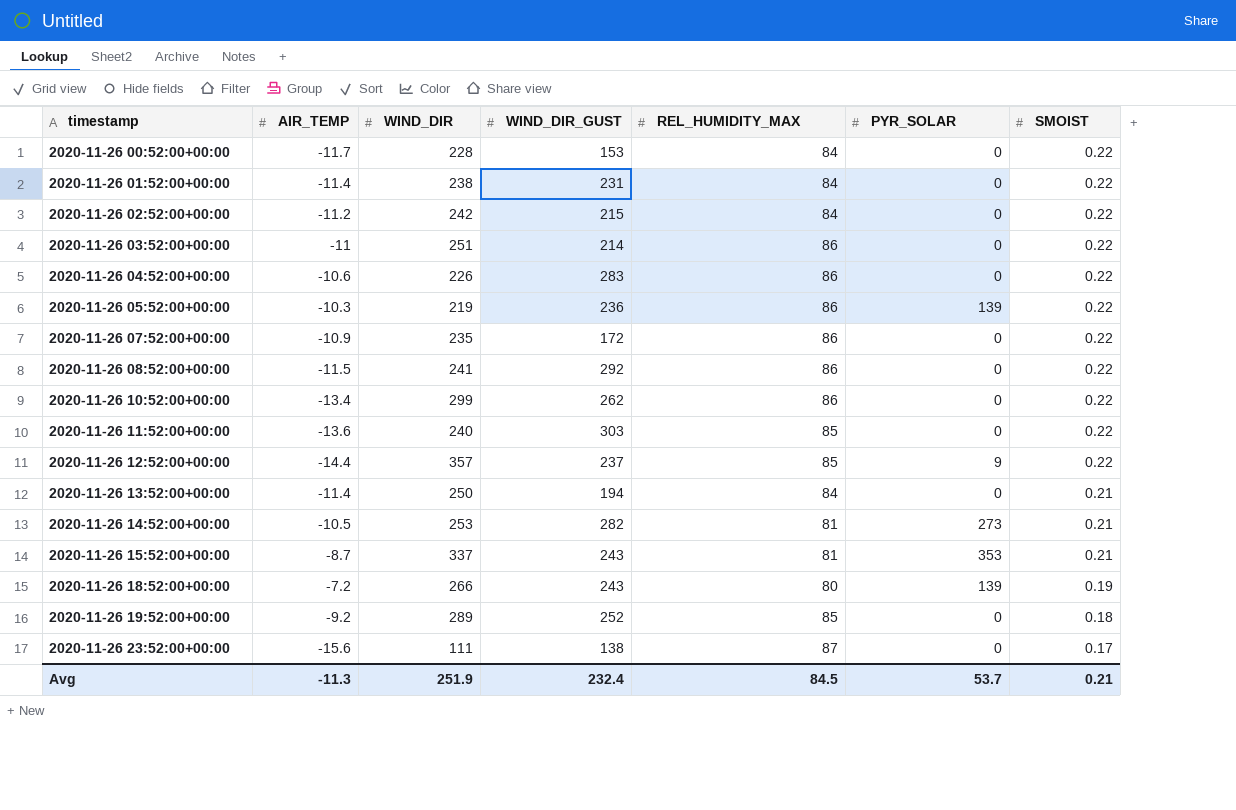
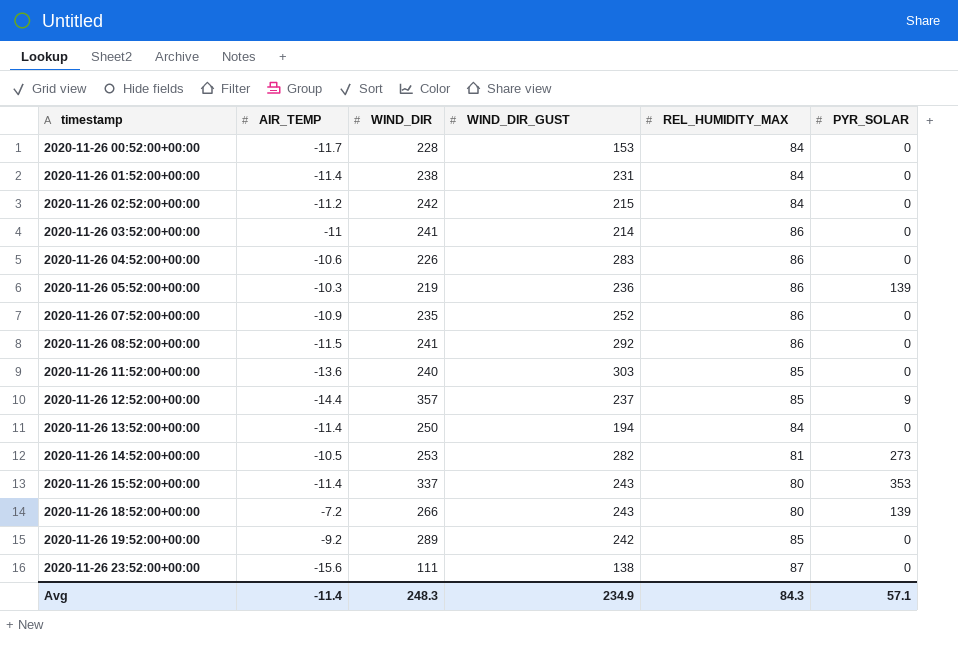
column SMOIST | position: 7 -> none
row 2020-11-26 10:52:00+00:00: -13.4 | 299 | 262 | 86 | 0 | 0.22 -> none
2020-11-26 03:52:00+00:00 | WIND_DIR: 251 -> 241
2020-11-26 07:52:00+00:00 | WIND_DIR_GUST: 172 -> 252
2020-11-26 15:52:00+00:00 | AIR_TEMP: -8.7 -> -11.4
2020-11-26 15:52:00+00:00 | REL_HUMIDITY_MAX: 81 -> 80
2020-11-26 19:52:00+00:00 | WIND_DIR_GUST: 252 -> 242
Avg | AIR_TEMP: -11.3 -> -11.4
Avg | WIND_DIR: 251.9 -> 248.3
Avg | WIND_DIR_GUST: 232.4 -> 234.9
Avg | REL_HUMIDITY_MAX: 84.5 -> 84.3
Avg | PYR_SOLAR: 53.7 -> 57.1

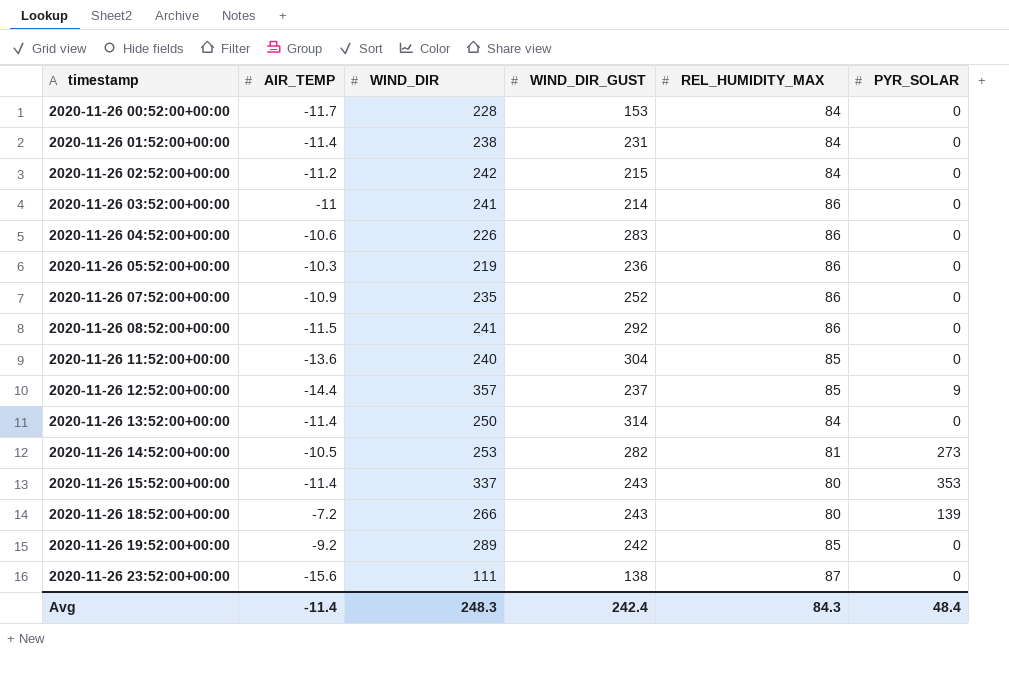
2020-11-26 05:52:00+00:00 | PYR_SOLAR: 139 -> 0
2020-11-26 11:52:00+00:00 | WIND_DIR_GUST: 303 -> 304
2020-11-26 13:52:00+00:00 | WIND_DIR_GUST: 194 -> 314
Avg | WIND_DIR_GUST: 234.9 -> 242.4
Avg | PYR_SOLAR: 57.1 -> 48.4

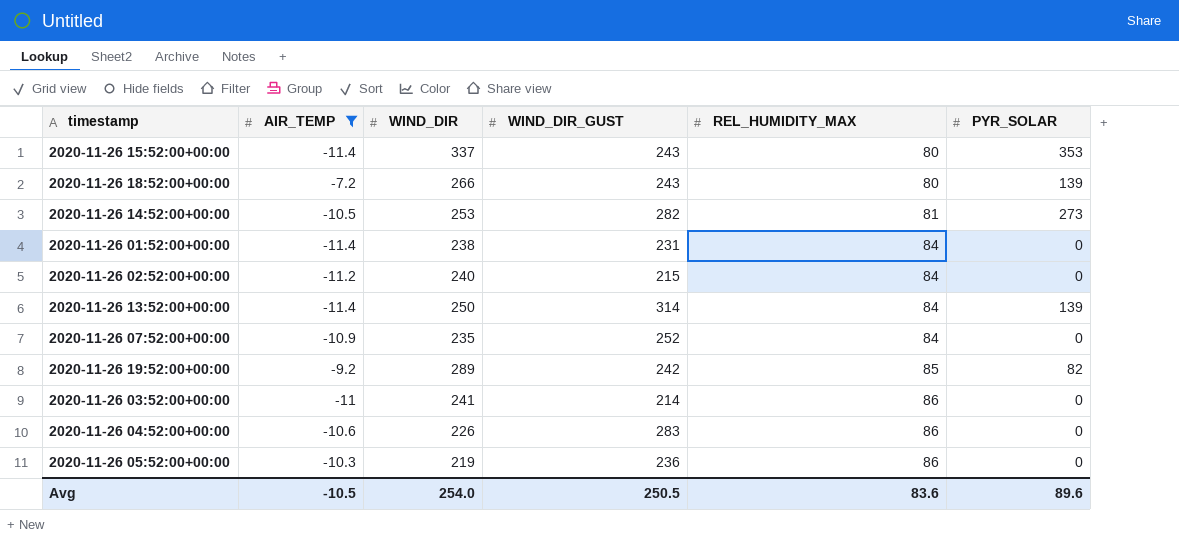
filter: none -> AIR_TEMP >= -11.4
row order: timestamp ascending -> REL_HUMIDITY_MAX ascending
2020-11-26 02:52:00+00:00 | WIND_DIR: 242 -> 240
2020-11-26 13:52:00+00:00 | PYR_SOLAR: 0 -> 139
2020-11-26 07:52:00+00:00 | REL_HUMIDITY_MAX: 86 -> 84
2020-11-26 19:52:00+00:00 | PYR_SOLAR: 0 -> 82
Avg | AIR_TEMP: -11.4 -> -10.5
Avg | WIND_DIR: 248.3 -> 254.0
Avg | WIND_DIR_GUST: 242.4 -> 250.5
Avg | REL_HUMIDITY_MAX: 84.3 -> 83.6
Avg | PYR_SOLAR: 48.4 -> 89.6

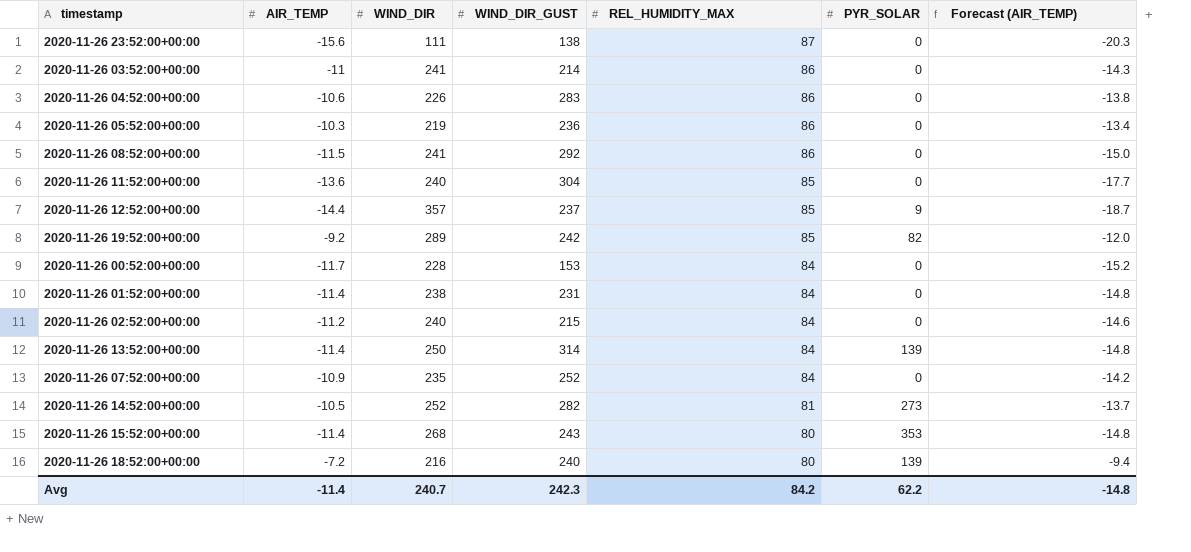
filter: AIR_TEMP >= -11.4 -> none
row order: REL_HUMIDITY_MAX ascending -> REL_HUMIDITY_MAX descending
column Forecast (AIR_TEMP) | formula: none -> [AIR_TEMP] * 1.3
2020-11-26 14:52:00+00:00 | WIND_DIR: 253 -> 252
2020-11-26 15:52:00+00:00 | WIND_DIR: 337 -> 268
2020-11-26 18:52:00+00:00 | WIND_DIR: 266 -> 216
2020-11-26 18:52:00+00:00 | WIND_DIR_GUST: 243 -> 240
Avg | AIR_TEMP: -10.5 -> -11.4
Avg | WIND_DIR: 254.0 -> 240.7
Avg | WIND_DIR_GUST: 250.5 -> 242.3
Avg | REL_HUMIDITY_MAX: 83.6 -> 84.2
Avg | PYR_SOLAR: 89.6 -> 62.2

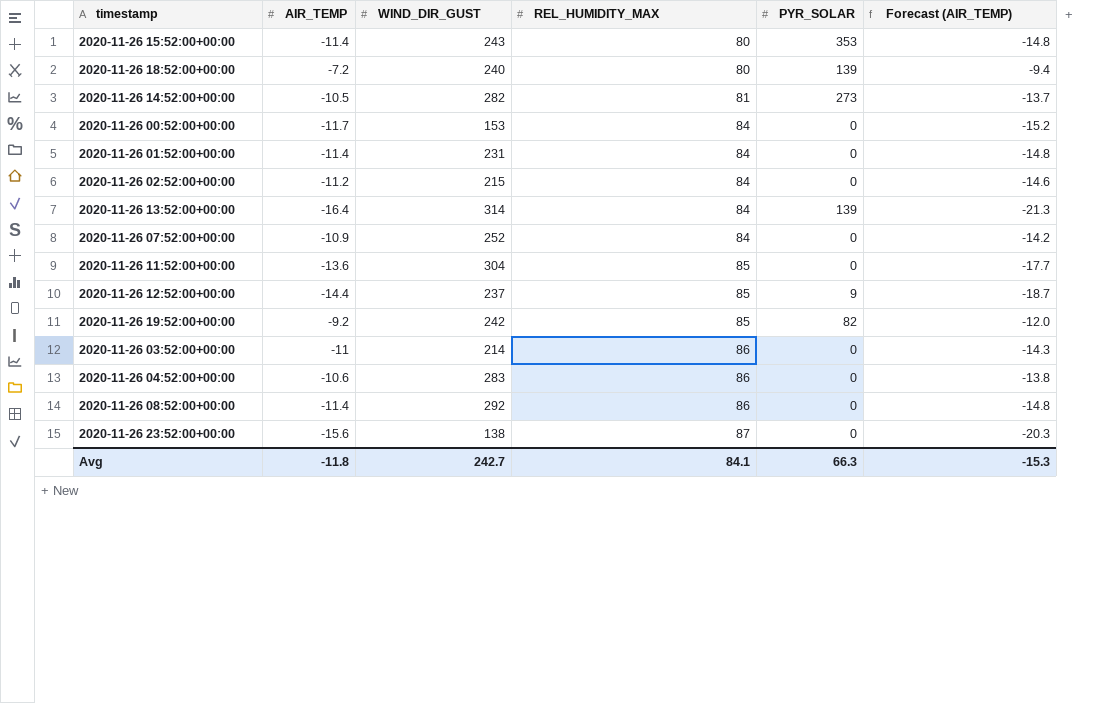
row order: REL_HUMIDITY_MAX descending -> REL_HUMIDITY_MAX ascending
column WIND_DIR | position: 3 -> none
row 2020-11-26 05:52:00+00:00: -10.3 | 219 | 236 | 86 | 0 | -13.4 -> none
2020-11-26 13:52:00+00:00 | AIR_TEMP: -11.4 -> -16.4
2020-11-26 13:52:00+00:00 | Forecast (AIR_TEMP): -14.8 -> -21.3
2020-11-26 08:52:00+00:00 | AIR_TEMP: -11.5 -> -11.4
2020-11-26 08:52:00+00:00 | Forecast (AIR_TEMP): -15.0 -> -14.8
Avg | AIR_TEMP: -11.4 -> -11.8
Avg | WIND_DIR_GUST: 242.3 -> 242.7
Avg | REL_HUMIDITY_MAX: 84.2 -> 84.1
Avg | PYR_SOLAR: 62.2 -> 66.3
Avg | Forecast (AIR_TEMP): -14.8 -> -15.3

